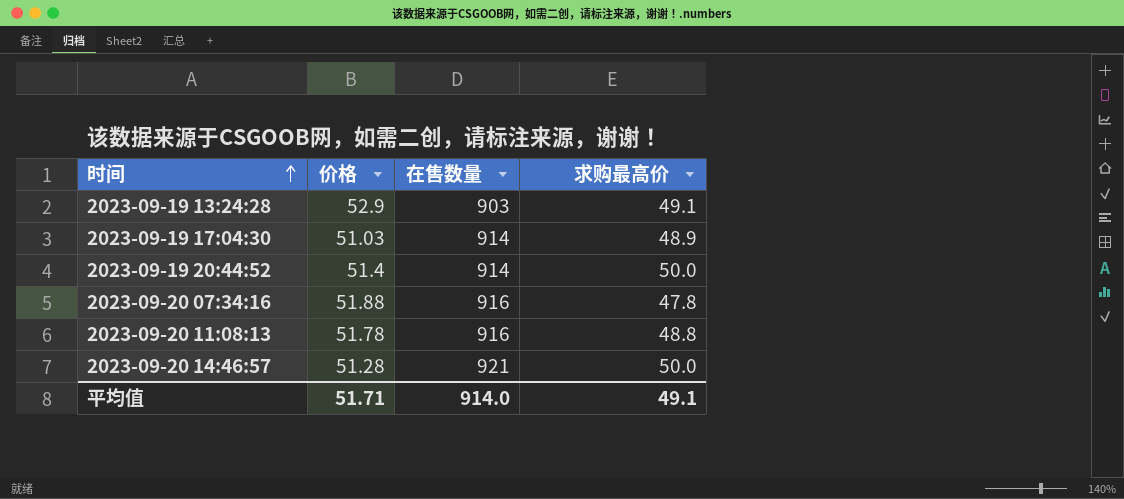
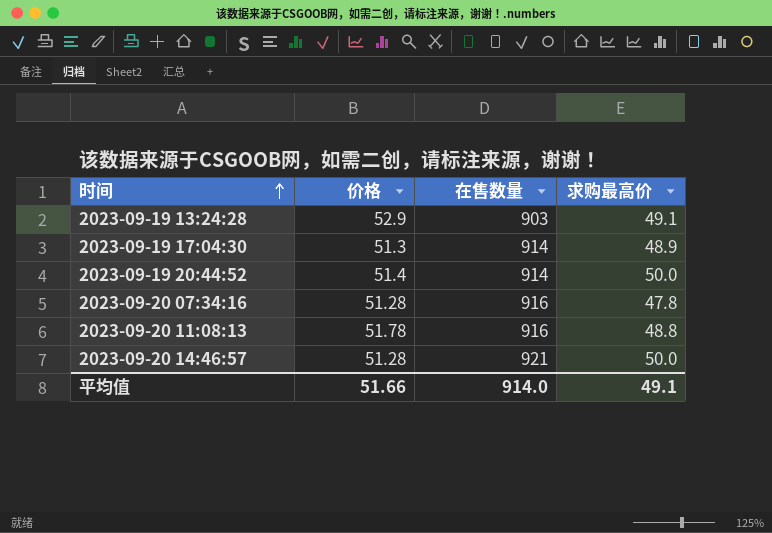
2023-09-19 17:04:30 | 价格: 51.03 -> 51.3
2023-09-20 07:34:16 | 价格: 51.88 -> 51.28
平均值 | 价格: 51.71 -> 51.66

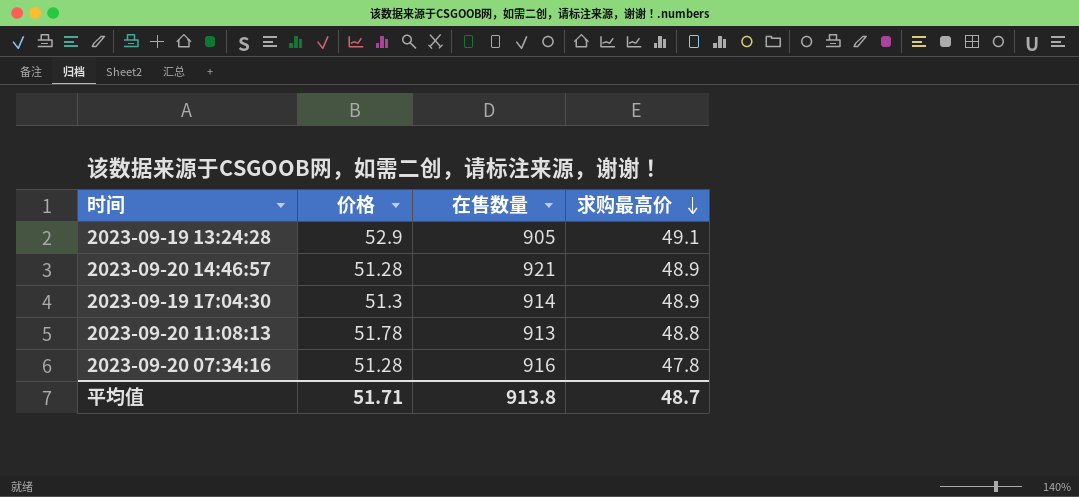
row order: 时间 ascending -> 求购最高价 descending
row 2023-09-19 20:44:52: 51.4 | 914 | 50.0 -> none
2023-09-19 13:24:28 | 在售数量: 903 -> 905
2023-09-20 14:46:57 | 求购最高价: 50.0 -> 48.9
2023-09-20 11:08:13 | 在售数量: 916 -> 913
平均值 | 价格: 51.66 -> 51.71
平均值 | 在售数量: 914.0 -> 913.8
平均值 | 求购最高价: 49.1 -> 48.7

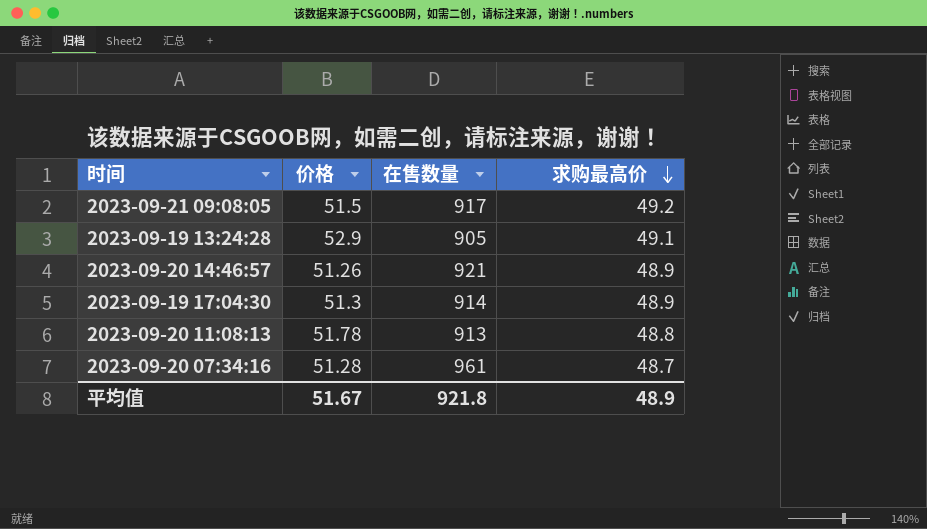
row 2023-09-21 09:08:05: none -> 51.5 | 917 | 49.2
2023-09-20 14:46:57 | 价格: 51.28 -> 51.26
2023-09-20 07:34:16 | 在售数量: 916 -> 961
2023-09-20 07:34:16 | 求购最高价: 47.8 -> 48.7
平均值 | 价格: 51.71 -> 51.67
平均值 | 在售数量: 913.8 -> 921.8
平均值 | 求购最高价: 48.7 -> 48.9

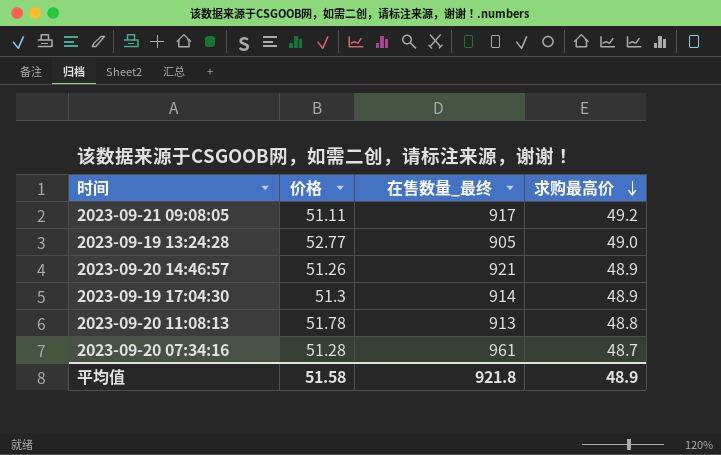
column name: 在售数量 -> 在售数量_最终
2023-09-21 09:08:05 | 价格: 51.5 -> 51.11
2023-09-19 13:24:28 | 价格: 52.9 -> 52.77
2023-09-19 13:24:28 | 求购最高价: 49.1 -> 49.0
平均值 | 价格: 51.67 -> 51.58

